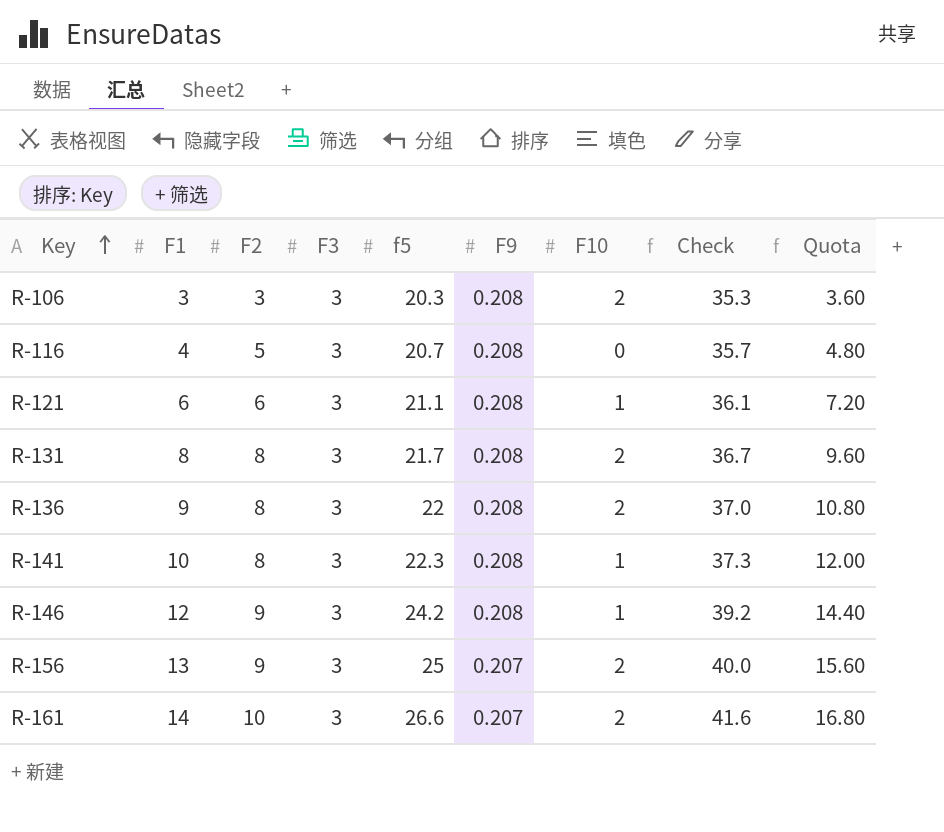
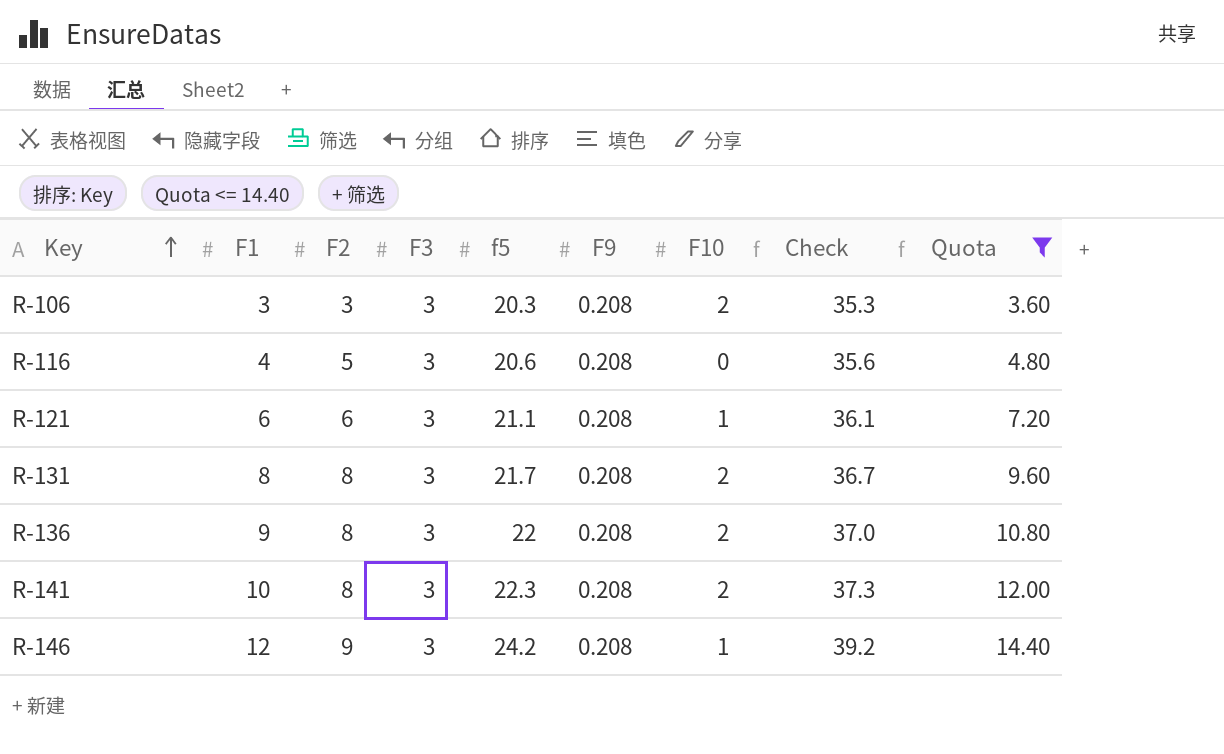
filter: none -> Quota <= 14.40
R-116 | f5: 20.7 -> 20.6
R-116 | Check: 35.7 -> 35.6
R-141 | F10: 1 -> 2

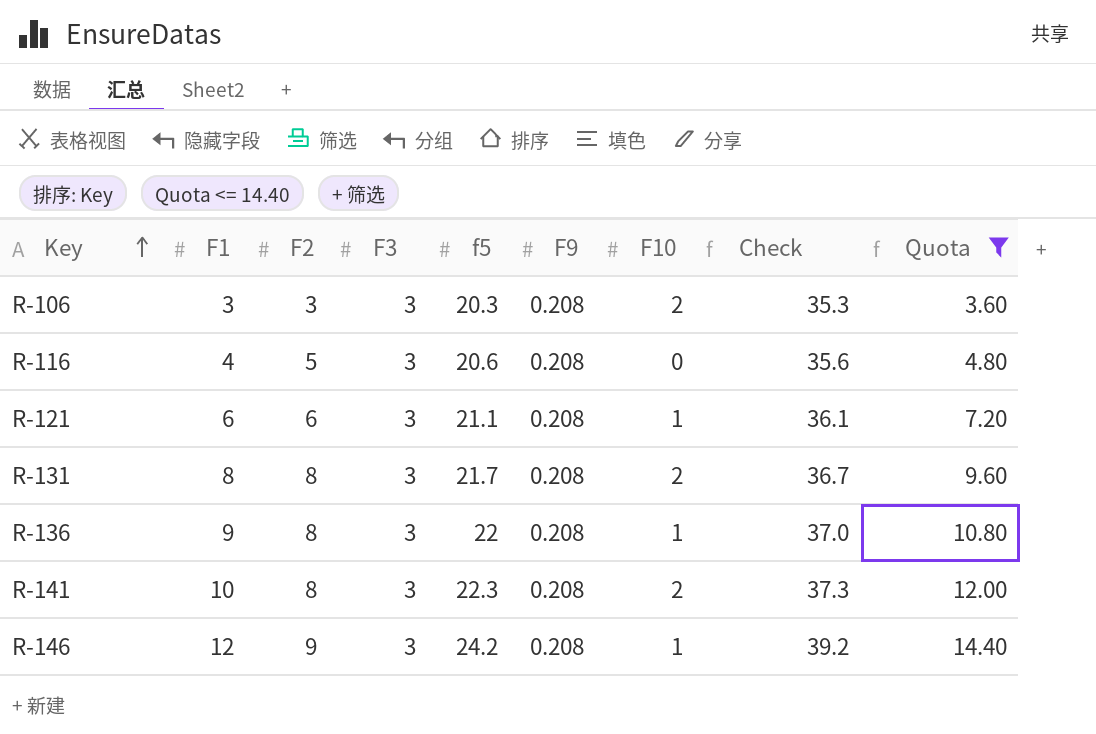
R-136 | F10: 2 -> 1

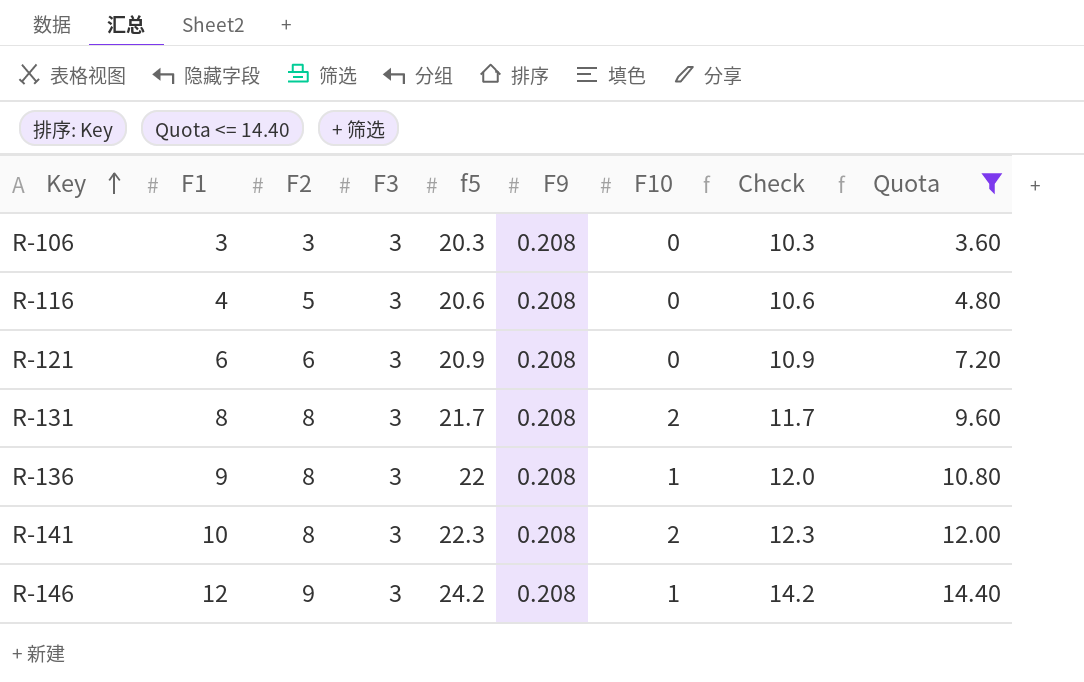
column Check | formula: [f5] + 15 -> [f5] - 10
R-106 | F10: 2 -> 0
R-121 | f5: 21.1 -> 20.9
R-121 | F10: 1 -> 0

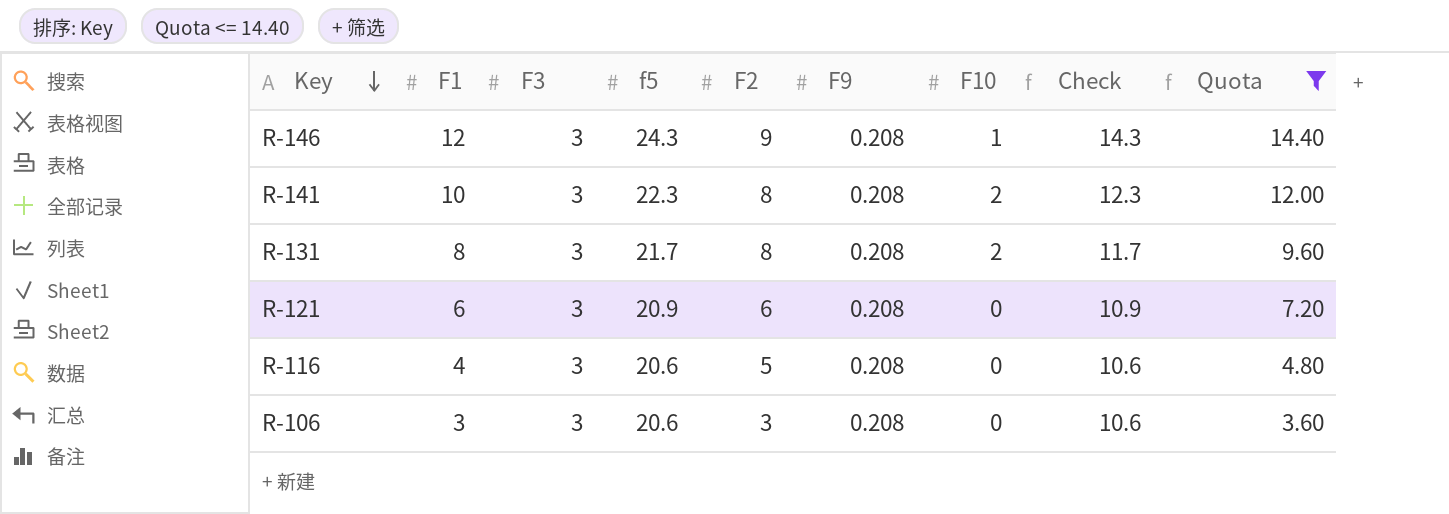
row order: Key ascending -> Key descending
column F2 | position: 3 -> 5
row R-136: 9 | 8 | 3 | 22 | 0.208 | 1 | 12.0 | 10.80 -> none
R-146 | f5: 24.2 -> 24.3
R-146 | Check: 14.2 -> 14.3
R-106 | f5: 20.3 -> 20.6
R-106 | Check: 10.3 -> 10.6

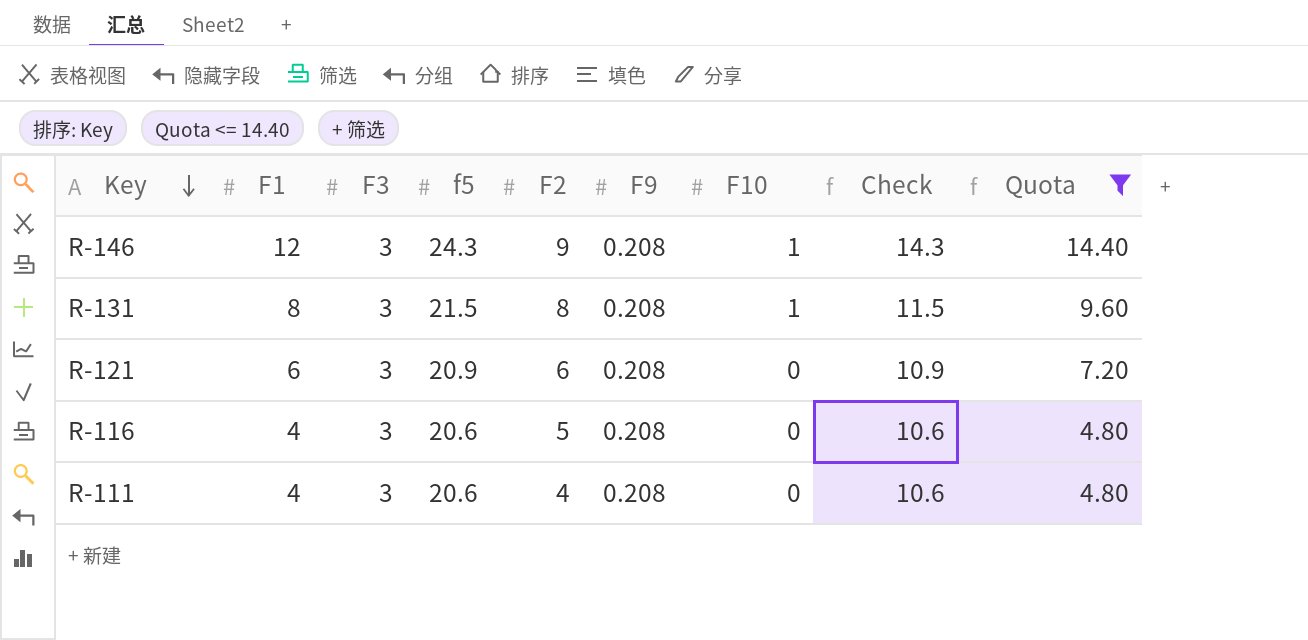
row R-141: 10 | 3 | 22.3 | 8 | 0.208 | 2 | 12.3 | 12.00 -> none
row R-106: 3 | 3 | 20.6 | 3 | 0.208 | 0 | 10.6 | 3.60 -> none
R-131 | f5: 21.7 -> 21.5
R-131 | F10: 2 -> 1
R-131 | Check: 11.7 -> 11.5
row R-111: none -> 4 | 3 | 20.6 | 4 | 0.208 | 0 | 10.6 | 4.80

